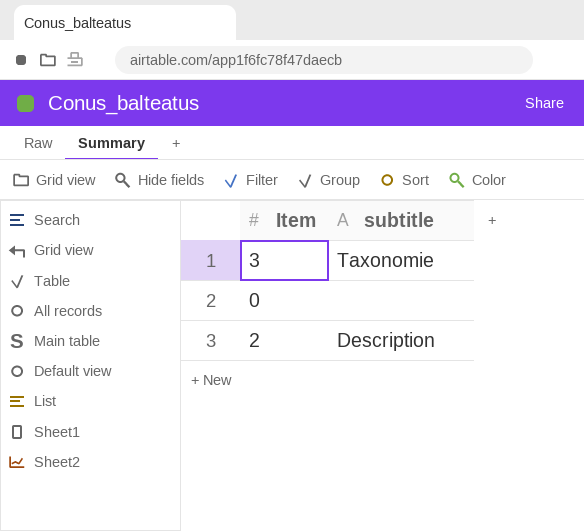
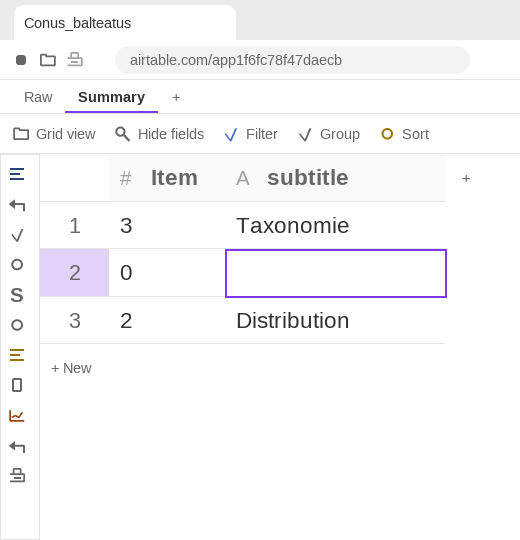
2 | subtitle: Description -> Distribution

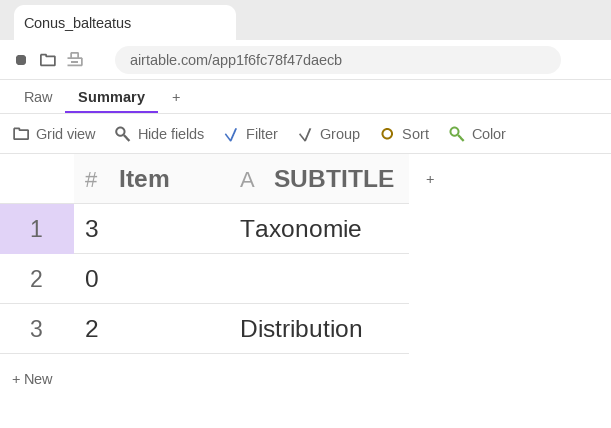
column name: subtitle -> SUBTITLE

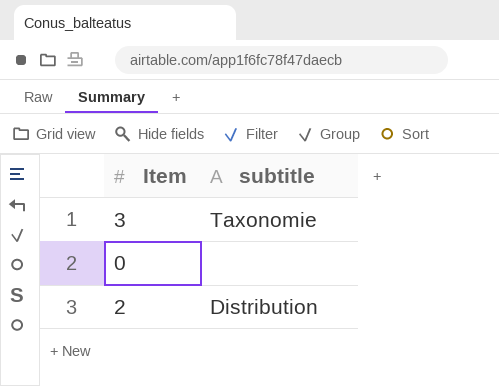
column name: SUBTITLE -> subtitle

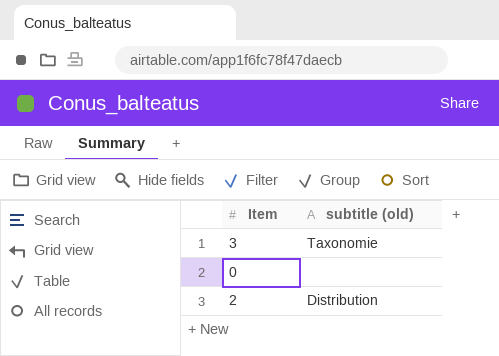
column name: subtitle -> subtitle (old)

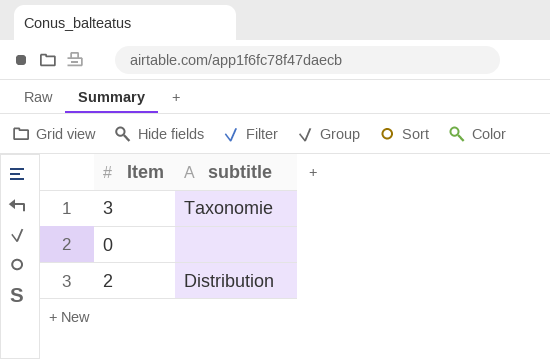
column name: subtitle (old) -> subtitle

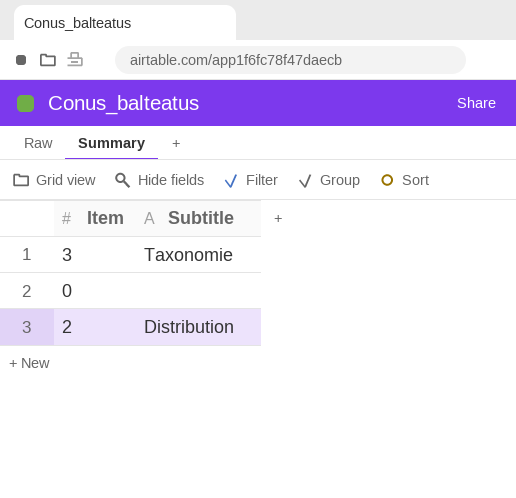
column name: subtitle -> Subtitle

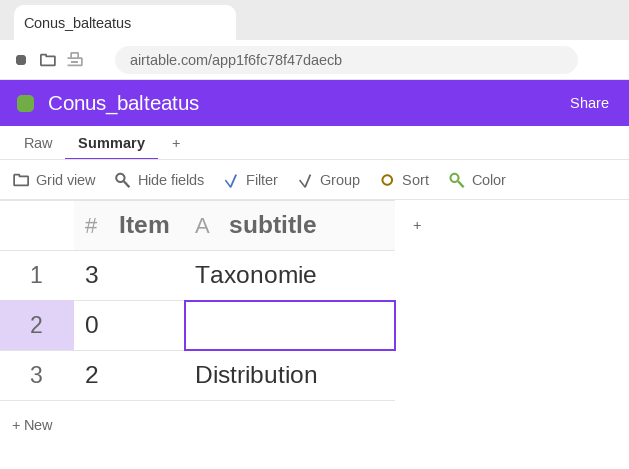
column name: Subtitle -> subtitle

